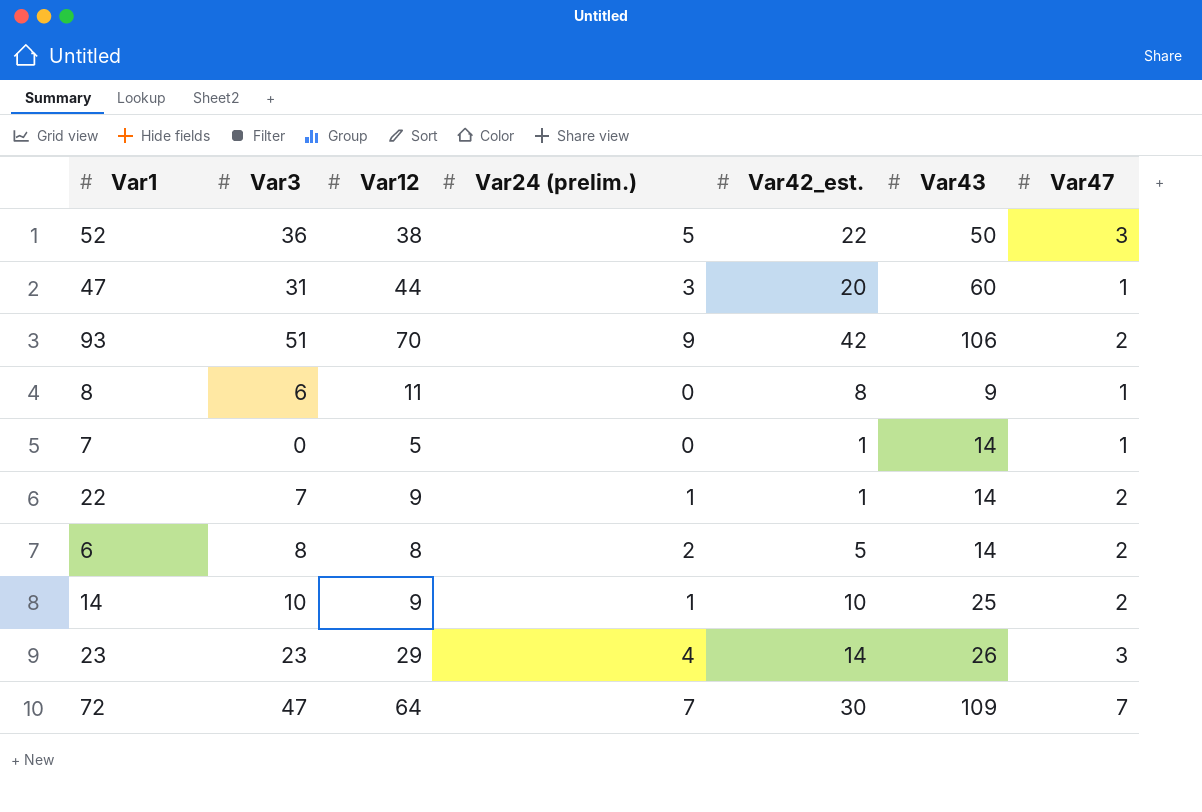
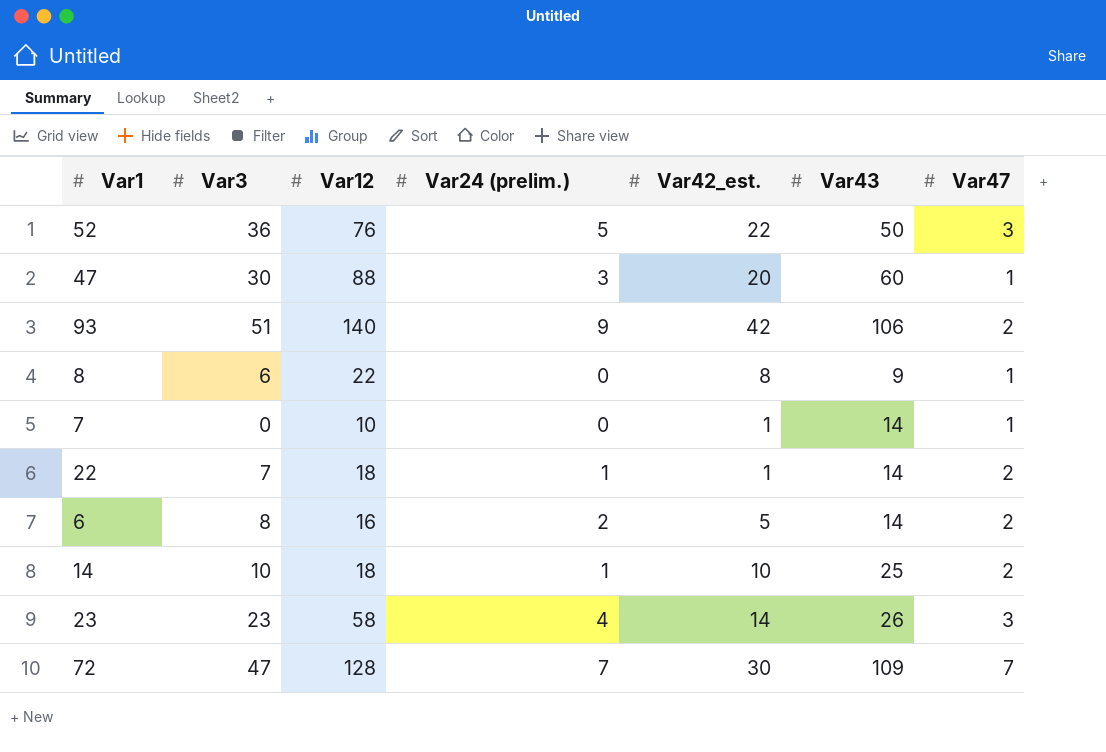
52 | Var12: 38 -> 76
47 | Var3: 31 -> 30
47 | Var12: 44 -> 88
93 | Var12: 70 -> 140
8 | Var12: 11 -> 22
7 | Var12: 5 -> 10
22 | Var12: 9 -> 18
6 | Var12: 8 -> 16
14 | Var12: 9 -> 18
23 | Var12: 29 -> 58
72 | Var12: 64 -> 128

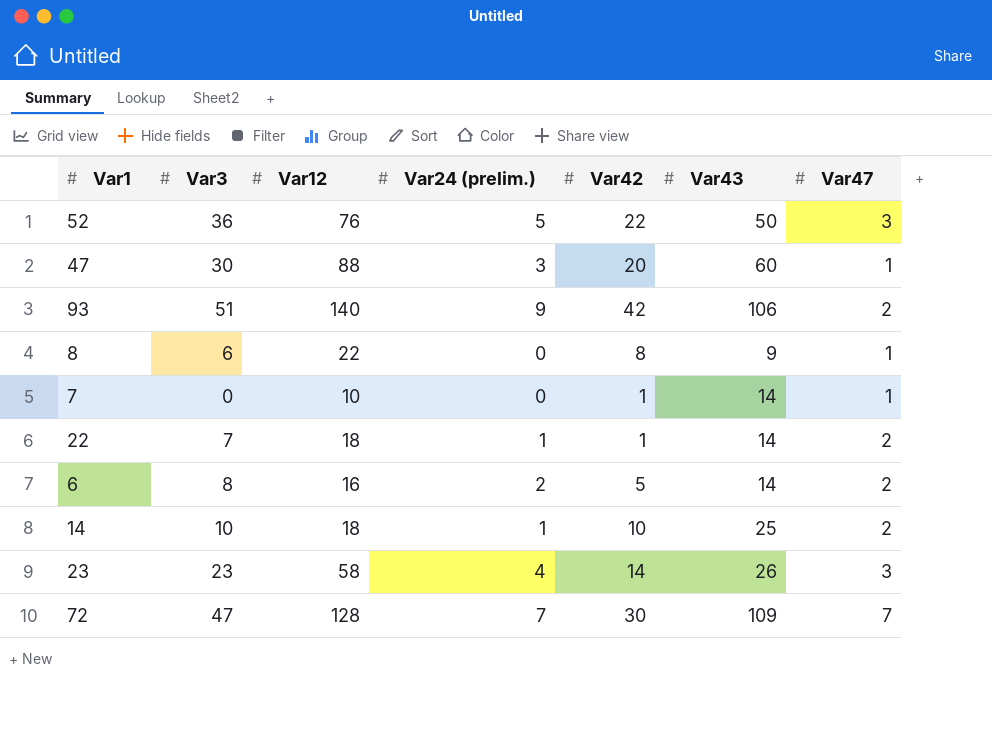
column name: Var42_est. -> Var42

